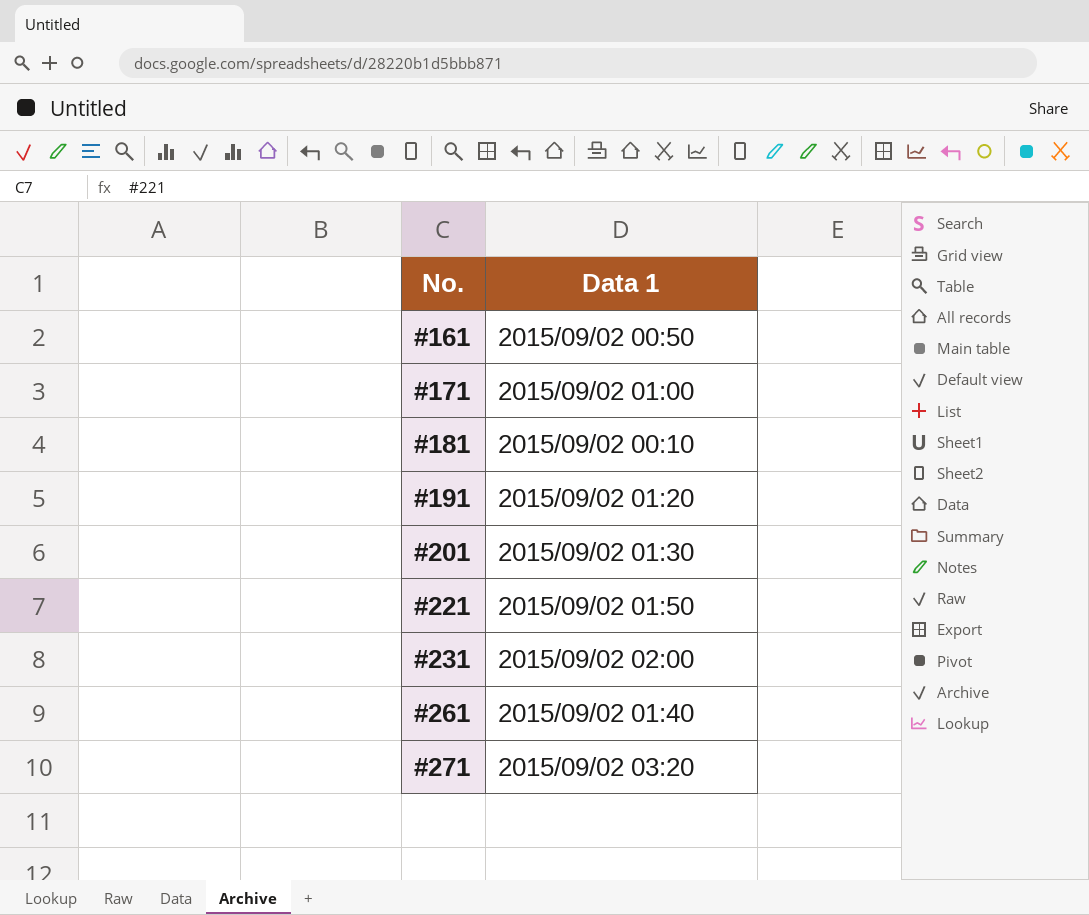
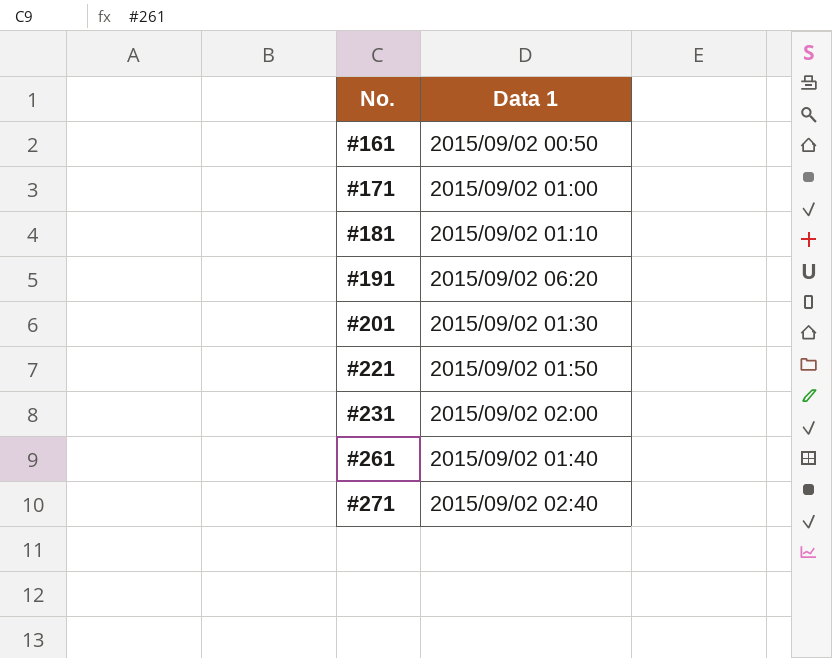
#181 | Data 1: 2015/09/02 00:10 -> 2015/09/02 01:10
#191 | Data 1: 2015/09/02 01:20 -> 2015/09/02 06:20
#271 | Data 1: 2015/09/02 03:20 -> 2015/09/02 02:40

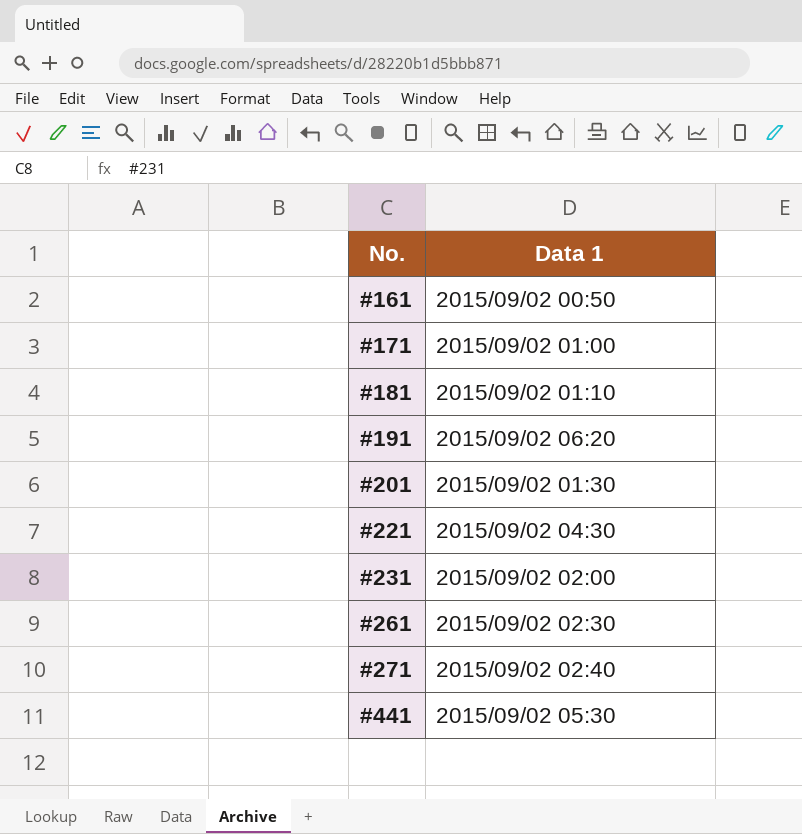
#221 | Data 1: 2015/09/02 01:50 -> 2015/09/02 04:30
#261 | Data 1: 2015/09/02 01:40 -> 2015/09/02 02:30
row #441: none -> 2015/09/02 05:30

